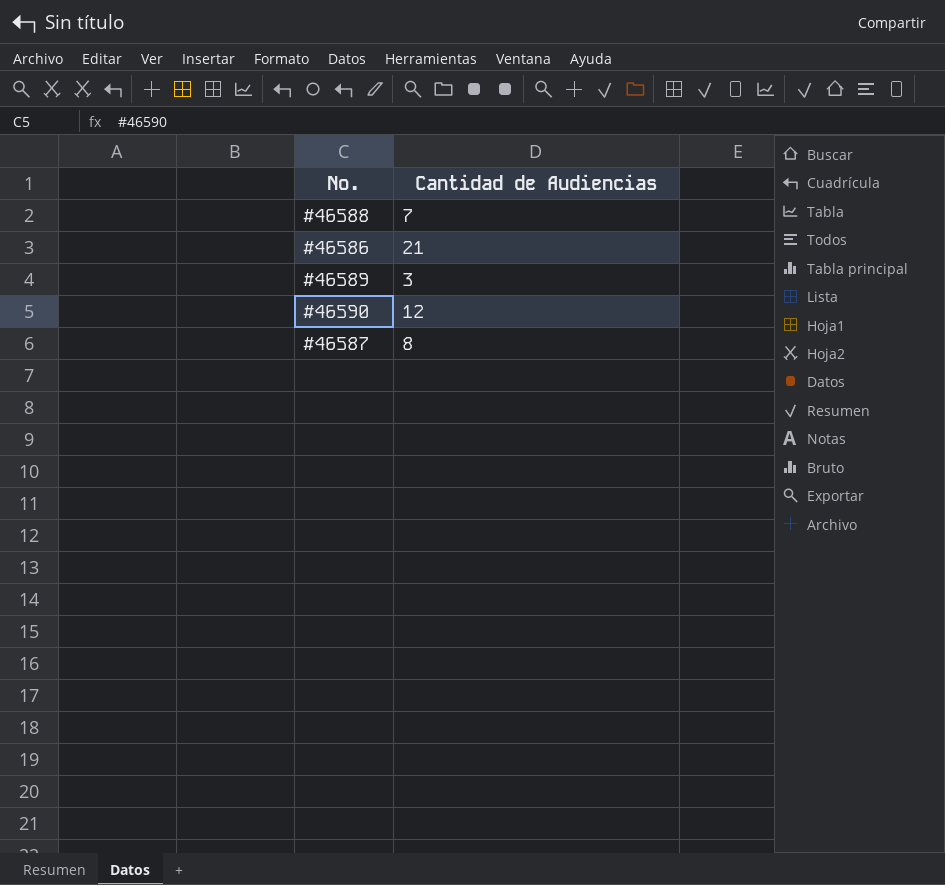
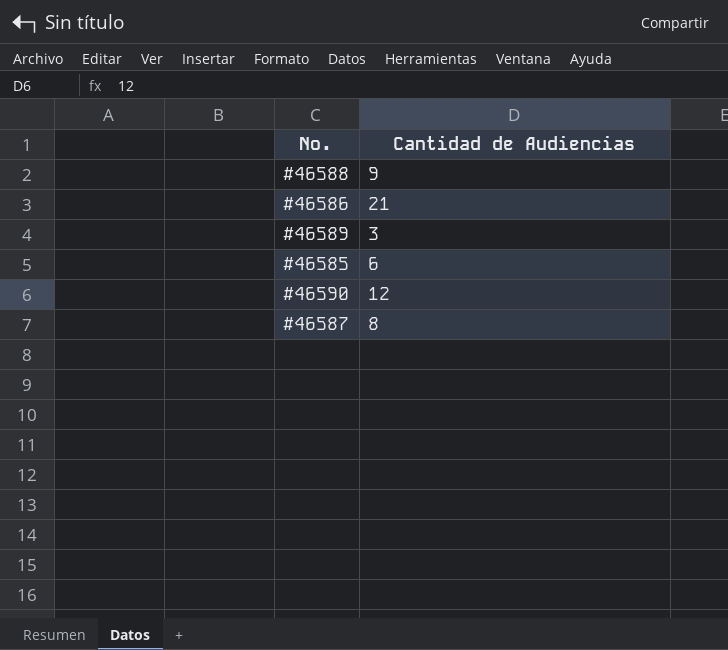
#46588 | Cantidad de Audiencias: 7 -> 9
row #46585: none -> 6

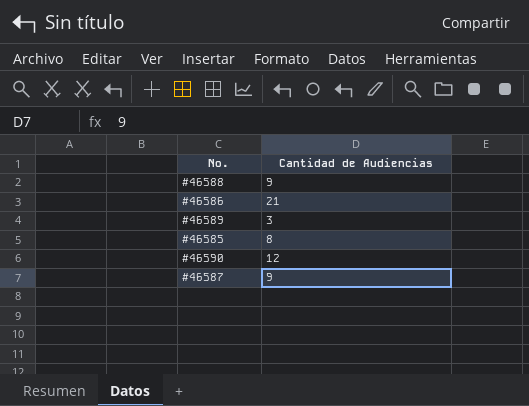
#46585 | Cantidad de Audiencias: 6 -> 8
#46587 | Cantidad de Audiencias: 8 -> 9

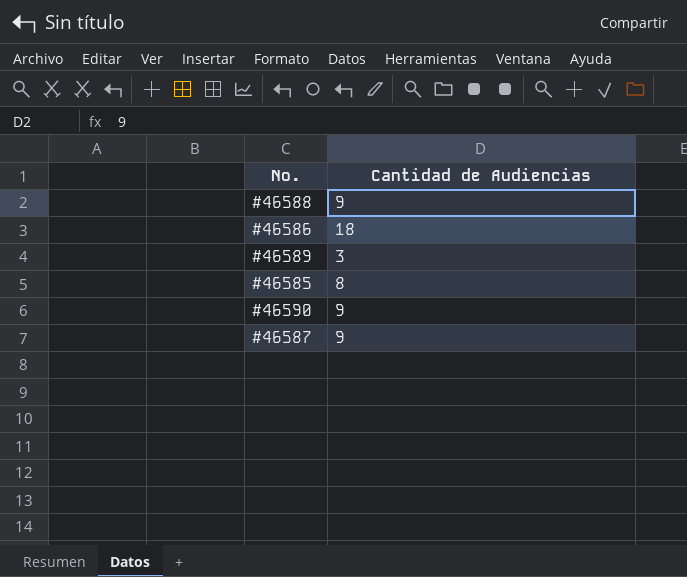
#46586 | Cantidad de Audiencias: 21 -> 18
#46590 | Cantidad de Audiencias: 12 -> 9

